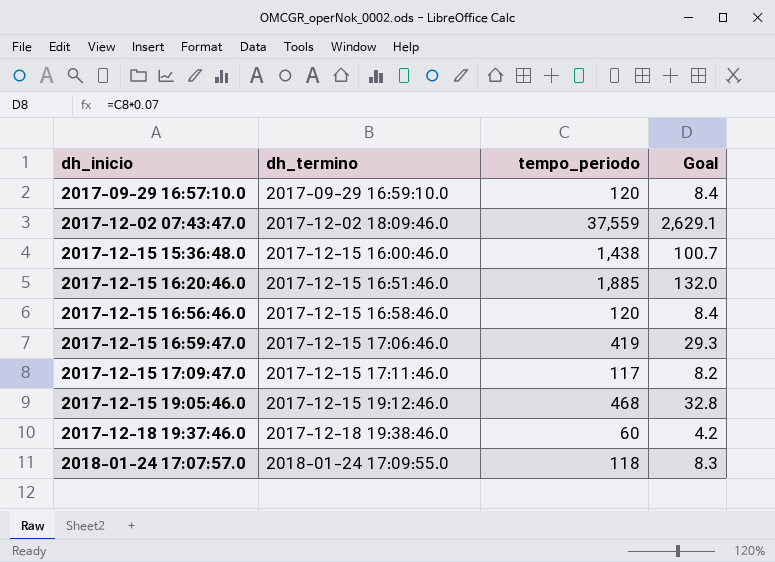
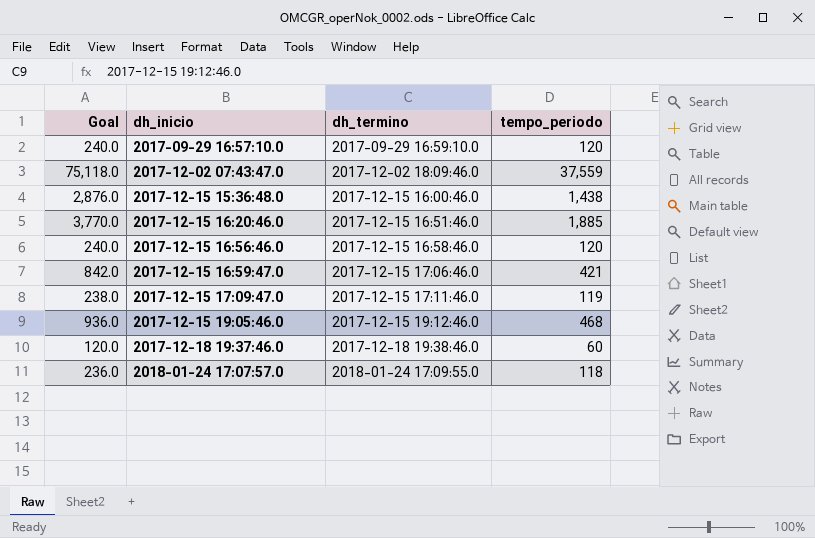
column Goal | formula: [tempo_periodo] * 0.07 -> [tempo_periodo] * 2
column Goal | position: 4 -> 1
2017-12-15 16:59:47.0 | tempo_periodo: 419 -> 421
2017-12-15 17:09:47.0 | tempo_periodo: 117 -> 119

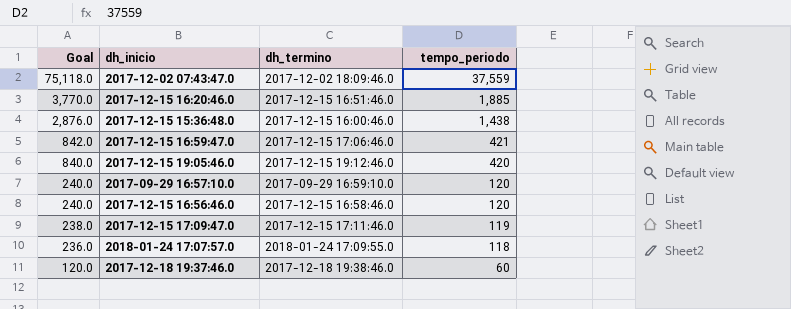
row order: dh_inicio ascending -> Goal descending
2017-12-15 19:05:46.0 | Goal: 936.0 -> 840.0
2017-12-15 19:05:46.0 | tempo_periodo: 468 -> 420

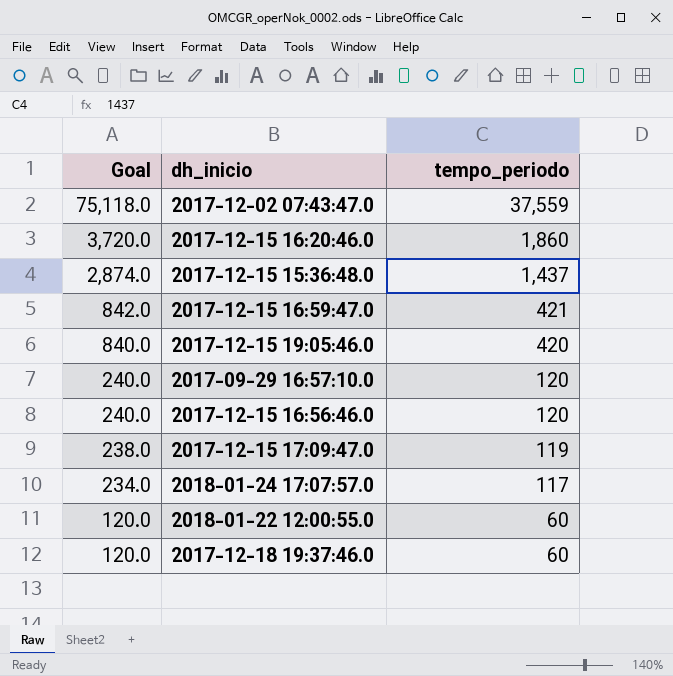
column dh_termino | position: 3 -> none
2017-12-15 16:20:46.0 | Goal: 3,770.0 -> 3,720.0
2017-12-15 16:20:46.0 | tempo_periodo: 1,885 -> 1,860
2017-12-15 15:36:48.0 | Goal: 2,876.0 -> 2,874.0
2017-12-15 15:36:48.0 | tempo_periodo: 1,438 -> 1,437
2018-01-24 17:07:57.0 | Goal: 236.0 -> 234.0
2018-01-24 17:07:57.0 | tempo_periodo: 118 -> 117
row 2018-01-22 12:00:55.0: none -> 120.0 | 60

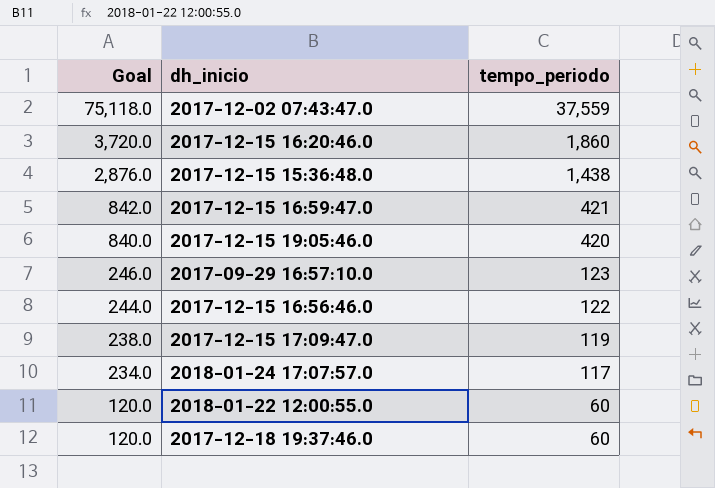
2017-12-15 15:36:48.0 | Goal: 2,874.0 -> 2,876.0
2017-12-15 15:36:48.0 | tempo_periodo: 1,437 -> 1,438
2017-09-29 16:57:10.0 | Goal: 240.0 -> 246.0
2017-09-29 16:57:10.0 | tempo_periodo: 120 -> 123
2017-12-15 16:56:46.0 | Goal: 240.0 -> 244.0
2017-12-15 16:56:46.0 | tempo_periodo: 120 -> 122

